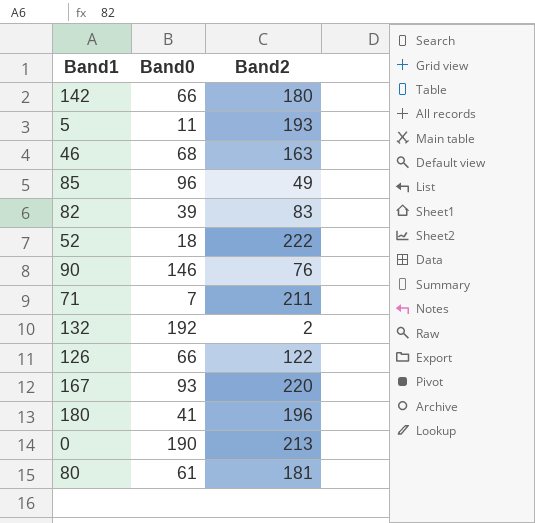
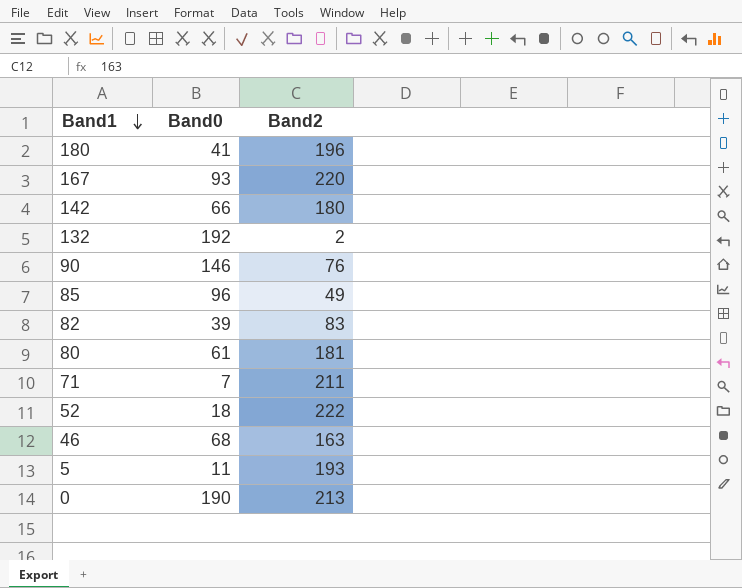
row order: none -> Band1 descending
row 126: 66 | 122 -> none

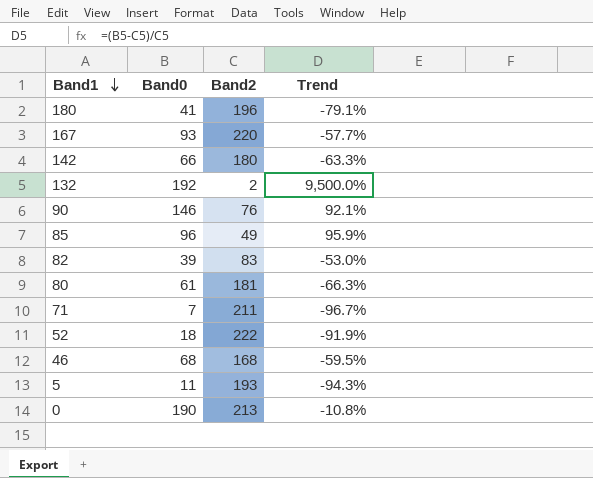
column Trend | formula: none -> ([Band0] - [Band2]) / [Band2]
46 | Band2: 163 -> 168

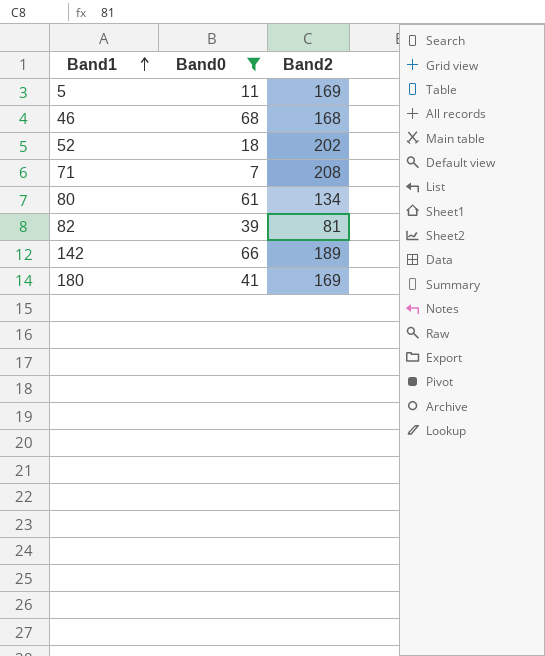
filter: none -> Band0 <= 68
row order: Band1 descending -> Band1 ascending
column Trend | formula: ([Band0] - [Band2]) / [Band2] -> none
5 | Band2: 193 -> 169
52 | Band2: 222 -> 202
71 | Band2: 211 -> 208
80 | Band2: 181 -> 134
82 | Band2: 83 -> 81
142 | Band2: 180 -> 189
180 | Band2: 196 -> 169

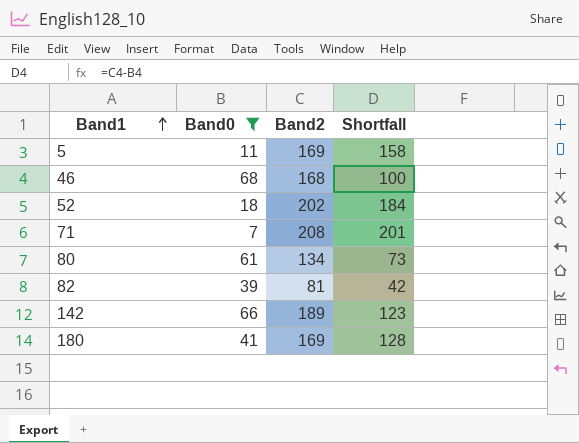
column Shortfall | formula: none -> [Band2] - [Band0]

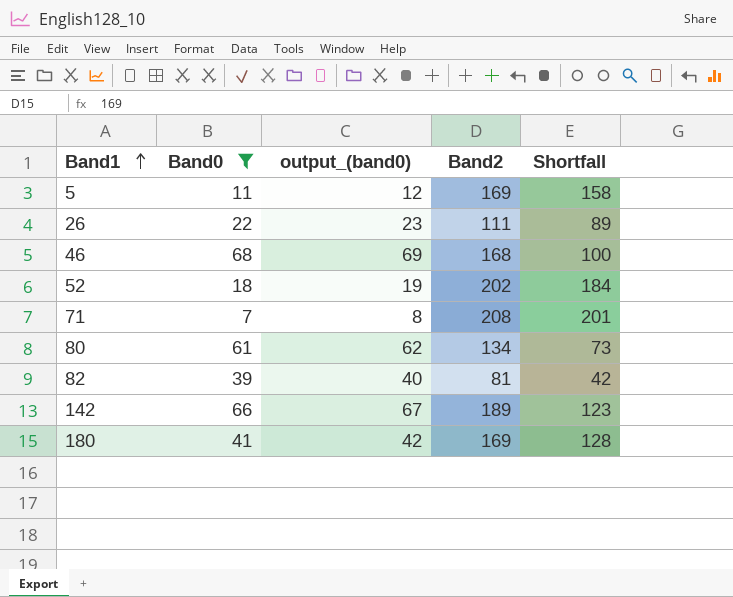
column output_(band0) | formula: none -> [Band0] + 1
row 26: none -> 22 | 23 | 111 | 89

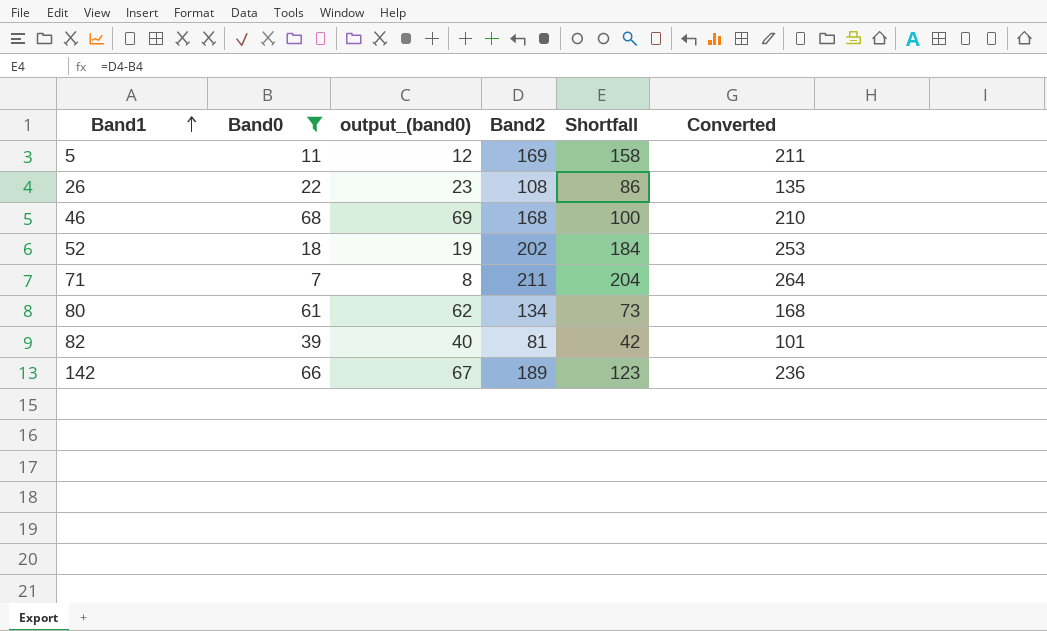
column Converted | formula: none -> [Band2] * 1.25
row 180: 41 | 42 | 169 | 128 -> none
26 | Band2: 111 -> 108
26 | Shortfall: 89 -> 86
71 | Band2: 208 -> 211
71 | Shortfall: 201 -> 204

